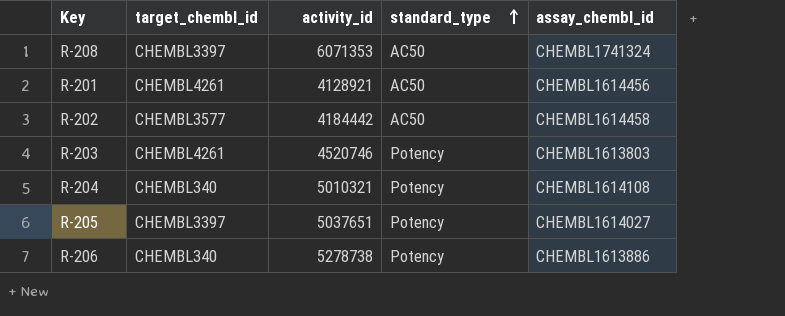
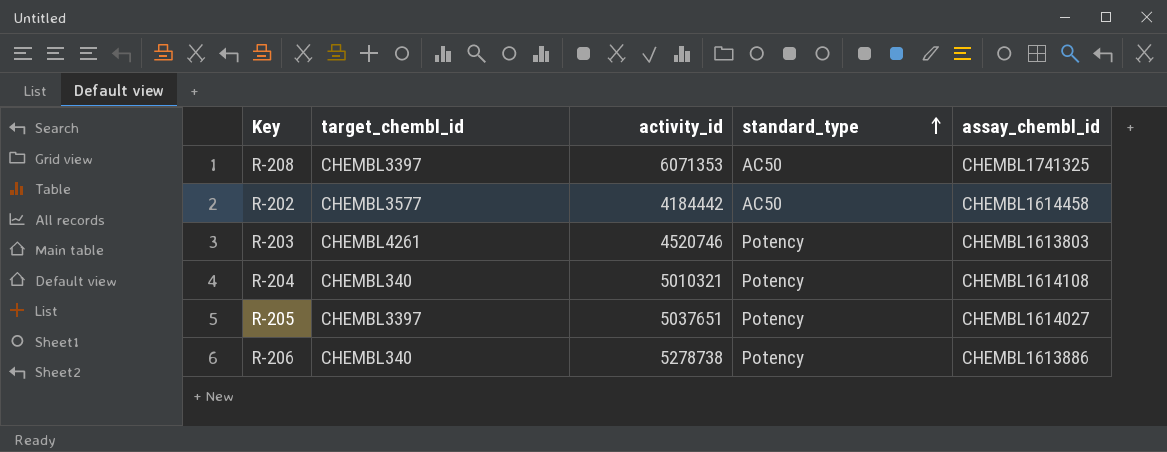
row R-201: CHEMBL4261 | 4128921 | AC50 | CHEMBL1614456 -> none
R-208 | assay_chembl_id: CHEMBL1741324 -> CHEMBL1741325

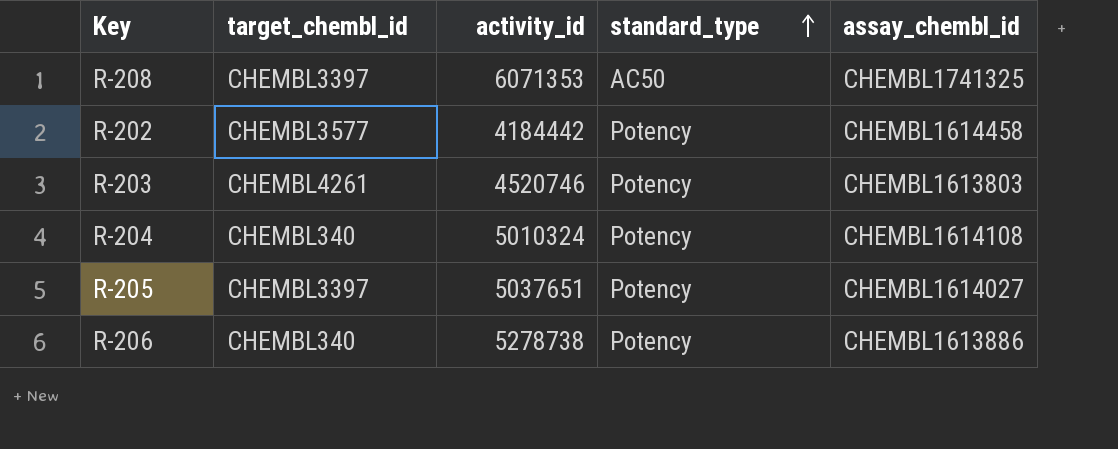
R-202 | standard_type: AC50 -> Potency
R-204 | activity_id: 5010321 -> 5010324

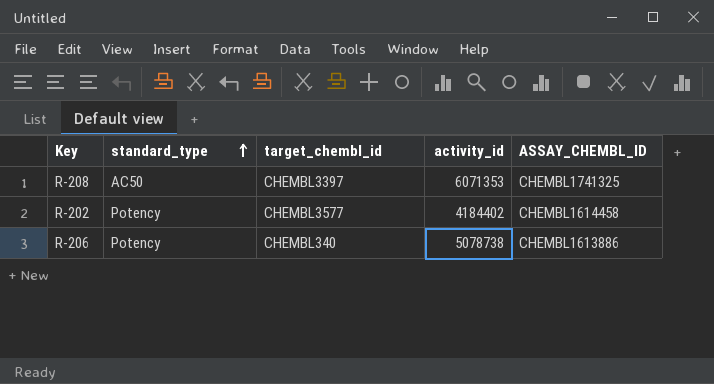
column standard_type | position: 4 -> 2
column name: assay_chembl_id -> ASSAY_CHEMBL_ID
row R-203: CHEMBL4261 | 4520746 | Potency | CHEMBL1613803 -> none
row R-204: CHEMBL340 | 5010324 | Potency | CHEMBL1614108 -> none
row R-205: CHEMBL3397 | 5037651 | Potency | CHEMBL1614027 -> none
R-202 | activity_id: 4184442 -> 4184402
R-206 | activity_id: 5278738 -> 5078738

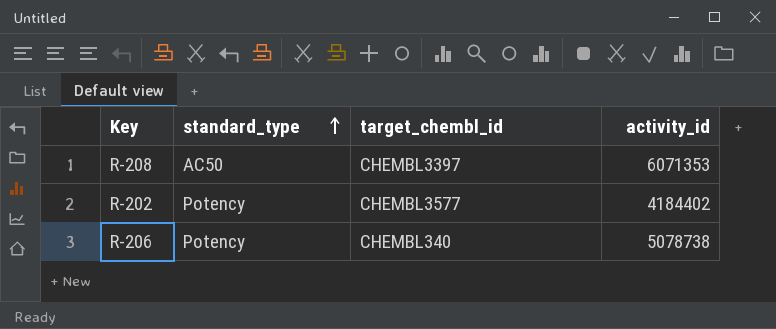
column ASSAY_CHEMBL_ID | position: 5 -> none

